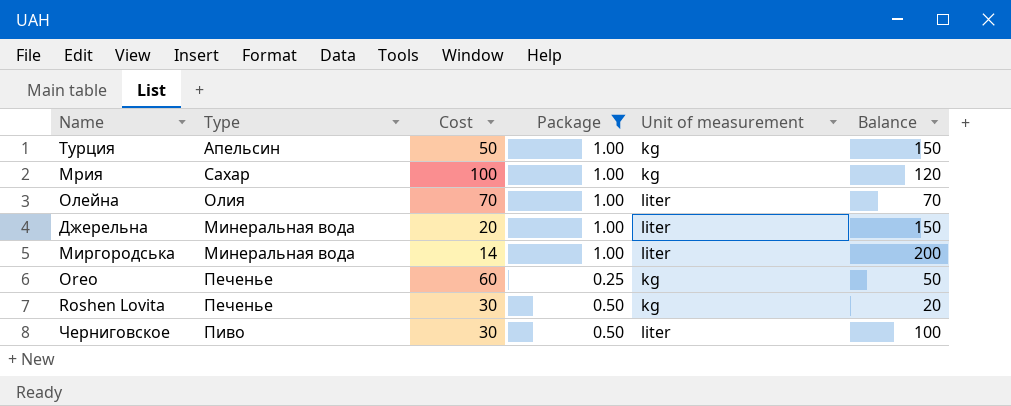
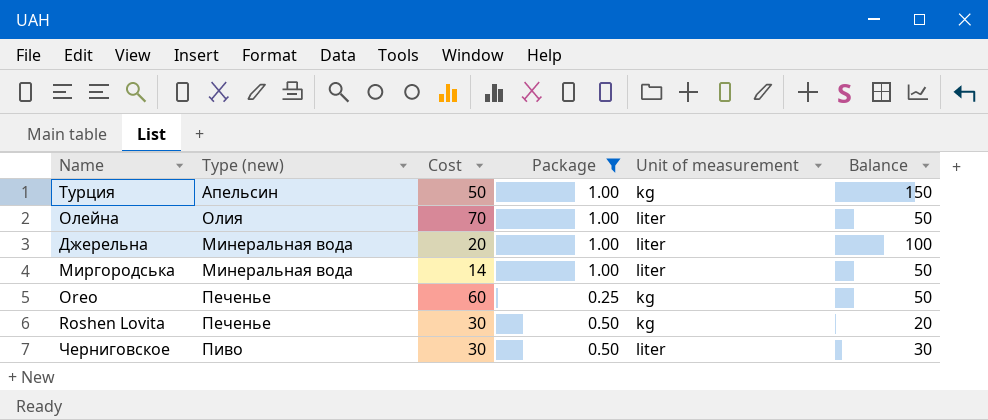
column name: Type -> Type (new)
row Мрия: Сахар | 100 | 1.00 | kg | 120 -> none
Олейна | Balance: 70 -> 50
Джерельна | Balance: 150 -> 100
Миргородська | Balance: 200 -> 50
Черниговское | Balance: 100 -> 30

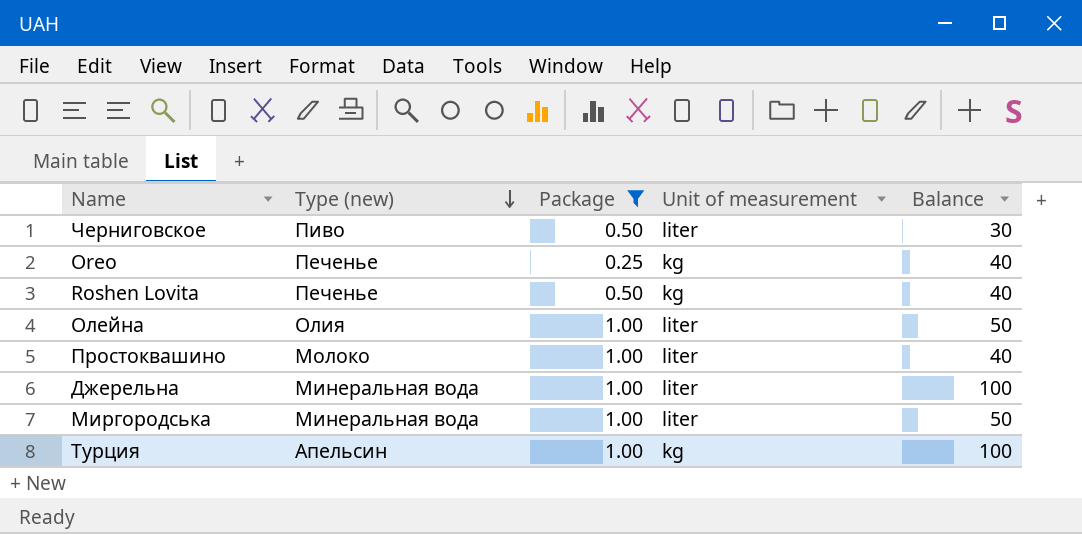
row order: none -> Type (new) descending
column Cost | position: 3 -> none
Oreo | Balance: 50 -> 40
Roshen Lovita | Balance: 20 -> 40
row Простоквашино: none -> Молоко | 1.00 | liter | 40
Турция | Balance: 150 -> 100

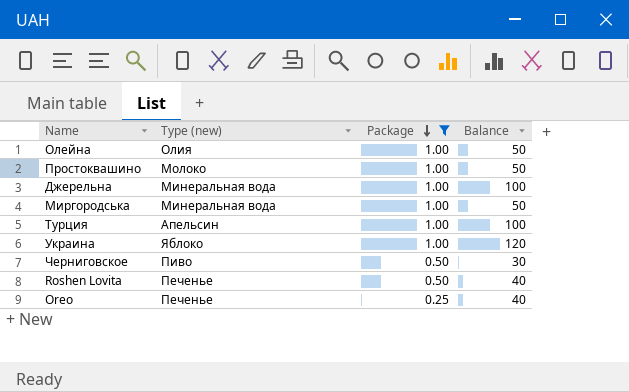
row order: Type (new) descending -> Package descending
column Unit of measurement | position: 4 -> none
Простоквашино | Balance: 40 -> 50
row Украина: none -> Яблоко | 1.00 | 120

